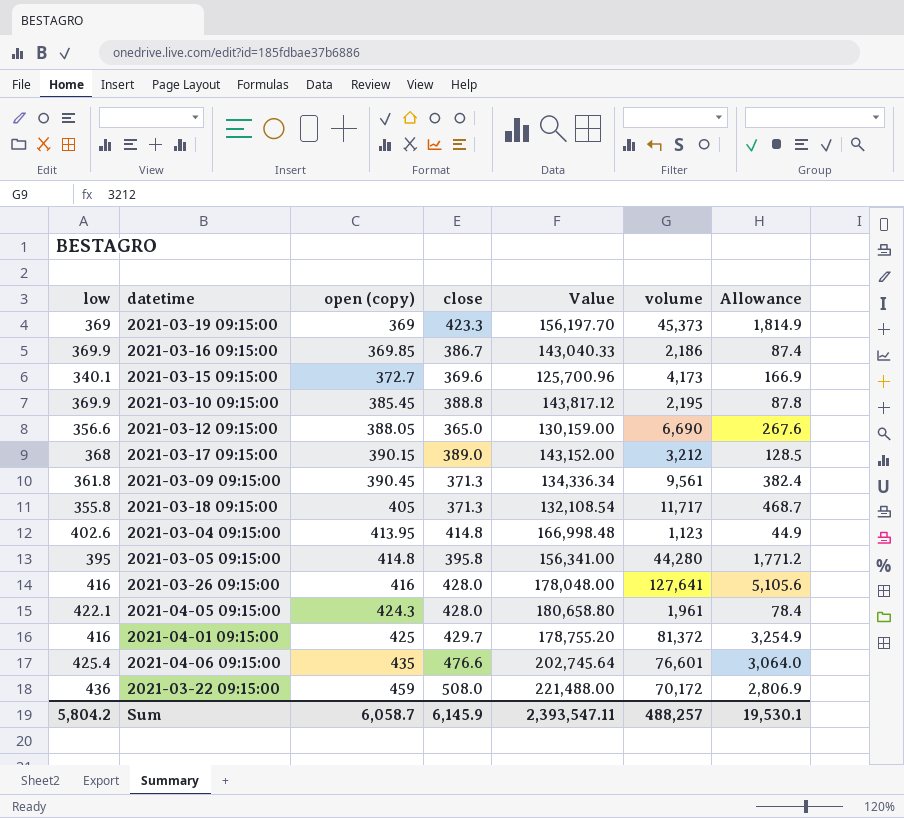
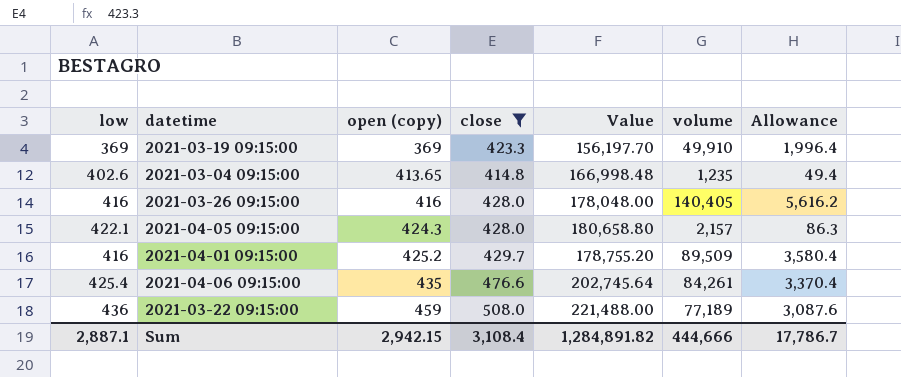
filter: none -> close >= 414.8
2021-03-19 09:15:00 | volume: 45,373 -> 49,910
2021-03-19 09:15:00 | Allowance: 1,814.9 -> 1,996.4
2021-03-04 09:15:00 | open (copy): 413.95 -> 413.65
2021-03-04 09:15:00 | volume: 1,123 -> 1,235
2021-03-04 09:15:00 | Allowance: 44.9 -> 49.4
2021-03-26 09:15:00 | volume: 127,641 -> 140,405
2021-03-26 09:15:00 | Allowance: 5,105.6 -> 5,616.2
2021-04-05 09:15:00 | volume: 1,961 -> 2,157
2021-04-05 09:15:00 | Allowance: 78.4 -> 86.3
2021-04-01 09:15:00 | open (copy): 425 -> 425.2
2021-04-01 09:15:00 | volume: 81,372 -> 89,509
2021-04-01 09:15:00 | Allowance: 3,254.9 -> 3,580.4
2021-04-06 09:15:00 | volume: 76,601 -> 84,261
2021-04-06 09:15:00 | Allowance: 3,064.0 -> 3,370.4
2021-03-22 09:15:00 | volume: 70,172 -> 77,189
2021-03-22 09:15:00 | Allowance: 2,806.9 -> 3,087.6
Sum | low: 5,804.2 -> 2,887.1
Sum | open (copy): 6,058.7 -> 2,942.15
Sum | close: 6,145.9 -> 3,108.4
Sum | Value: 2,393,547.11 -> 1,284,891.82
Sum | volume: 488,257 -> 444,666
Sum | Allowance: 19,530.1 -> 17,786.7

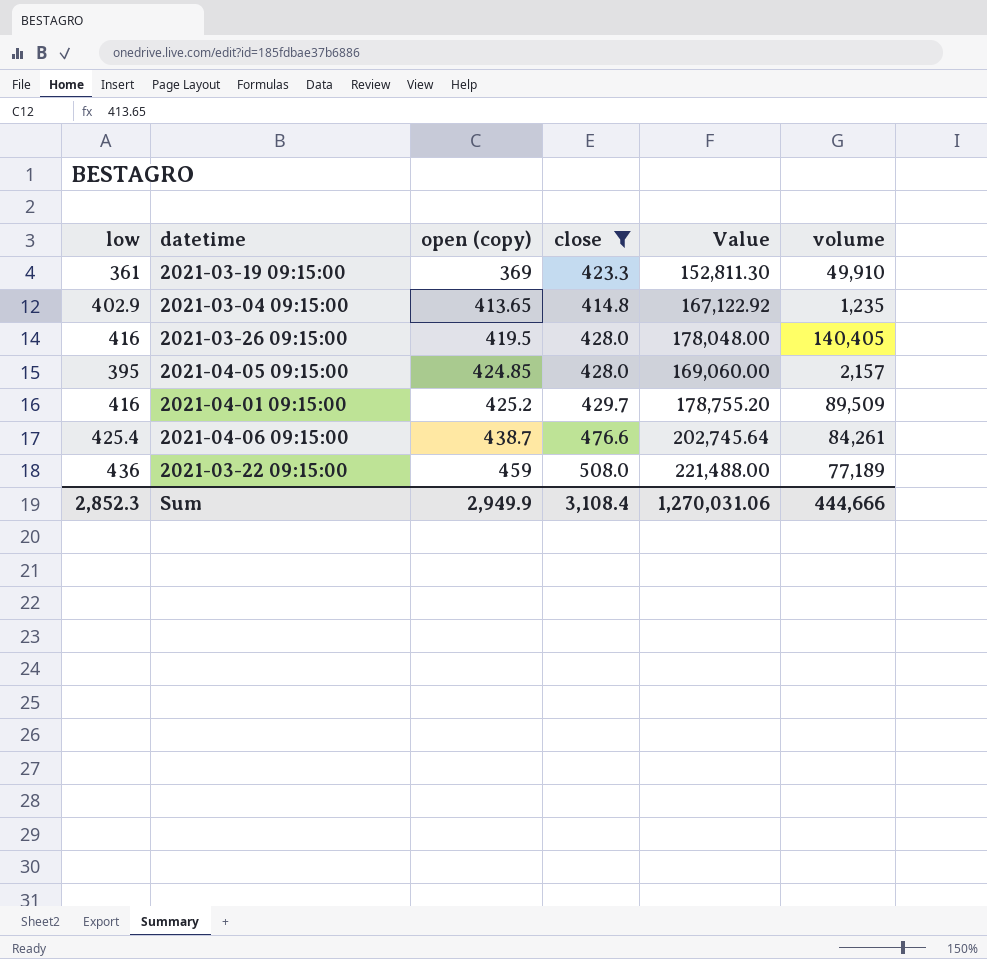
column Allowance | formula: [volume] * 0.04 -> none
2021-03-19 09:15:00 | low: 369 -> 361
2021-03-19 09:15:00 | Value: 156,197.70 -> 152,811.30
2021-03-04 09:15:00 | low: 402.6 -> 402.9
2021-03-04 09:15:00 | Value: 166,998.48 -> 167,122.92
2021-03-26 09:15:00 | open (copy): 416 -> 419.5
2021-04-05 09:15:00 | low: 422.1 -> 395
2021-04-05 09:15:00 | open (copy): 424.3 -> 424.85
2021-04-05 09:15:00 | Value: 180,658.80 -> 169,060.00
2021-04-06 09:15:00 | open (copy): 435 -> 438.7
Sum | low: 2,887.1 -> 2,852.3
Sum | open (copy): 2,942.15 -> 2,949.9
Sum | Value: 1,284,891.82 -> 1,270,031.06

